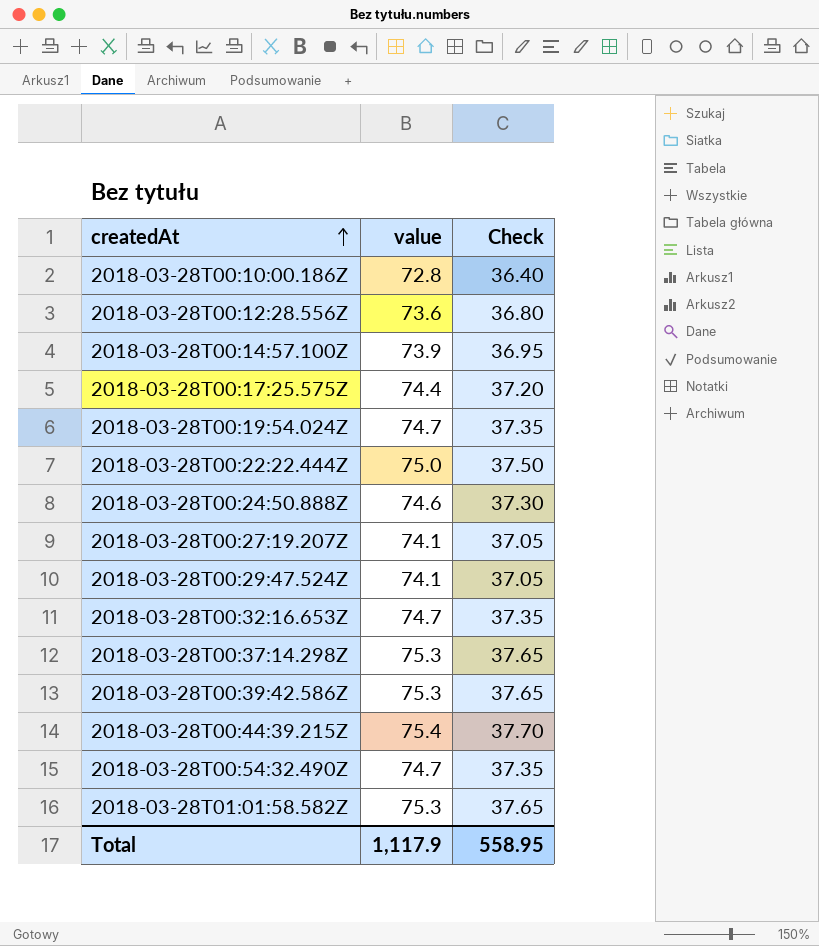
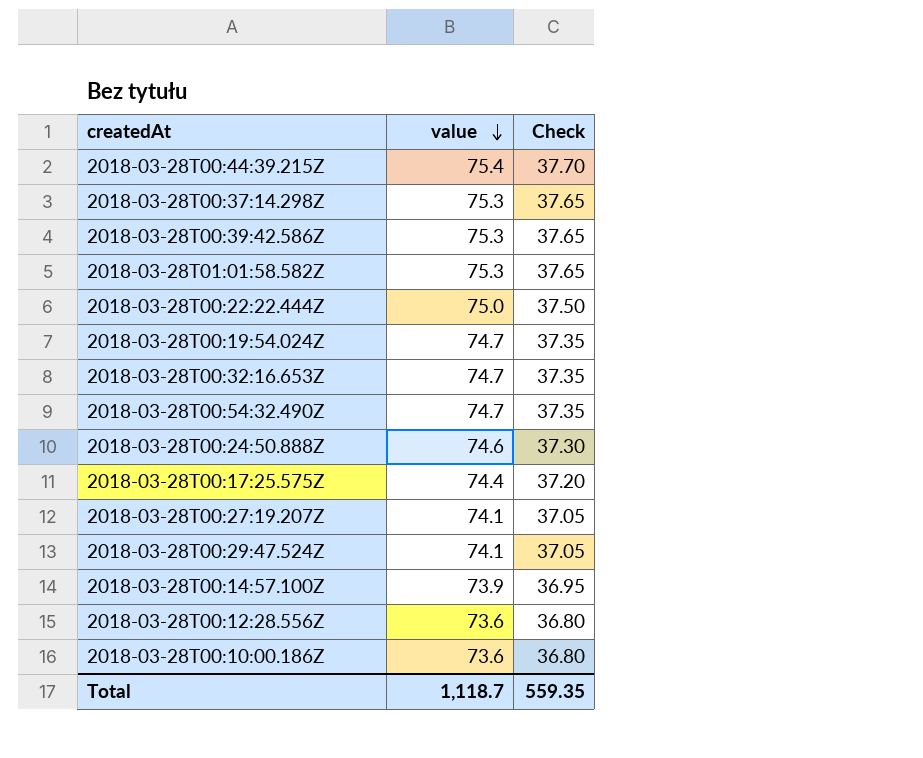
row order: createdAt ascending -> value descending
2018-03-28T00:10:00.186Z | value: 72.8 -> 73.6
2018-03-28T00:10:00.186Z | Check: 36.40 -> 36.80
Total | value: 1,117.9 -> 1,118.7
Total | Check: 558.95 -> 559.35

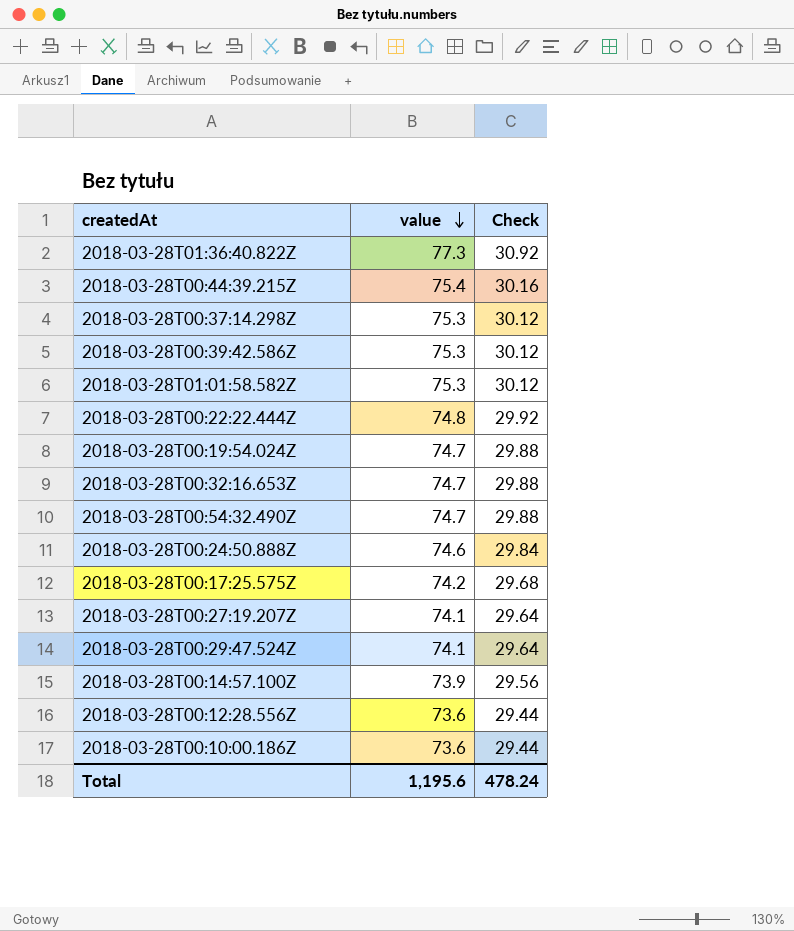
column Check | formula: [value] * 0.5 -> [value] * 0.4
row 2018-03-28T01:36:40.822Z: none -> 77.3 | 30.92
2018-03-28T00:22:22.444Z | value: 75.0 -> 74.8
2018-03-28T00:17:25.575Z | value: 74.4 -> 74.2
Total | value: 1,118.7 -> 1,195.6
Total | Check: 559.35 -> 478.24

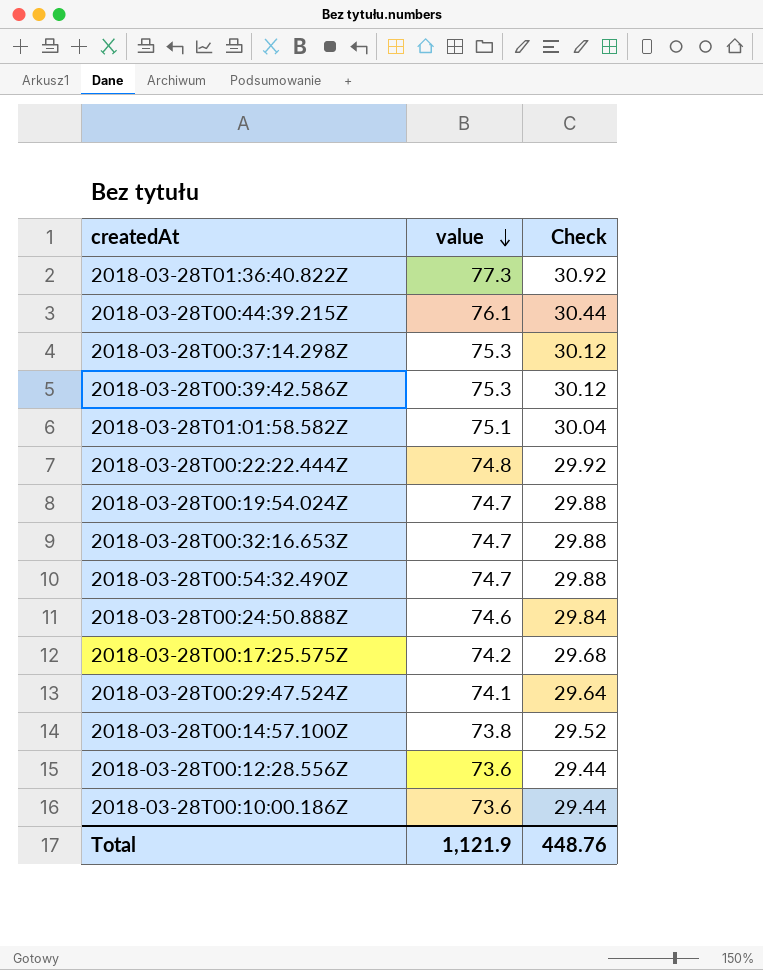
row 2018-03-28T00:27:19.207Z: 74.1 | 29.64 -> none
2018-03-28T00:44:39.215Z | value: 75.4 -> 76.1
2018-03-28T00:44:39.215Z | Check: 30.16 -> 30.44
2018-03-28T01:01:58.582Z | value: 75.3 -> 75.1
2018-03-28T01:01:58.582Z | Check: 30.12 -> 30.04
2018-03-28T00:14:57.100Z | value: 73.9 -> 73.8
2018-03-28T00:14:57.100Z | Check: 29.56 -> 29.52
Total | value: 1,195.6 -> 1,121.9
Total | Check: 478.24 -> 448.76

